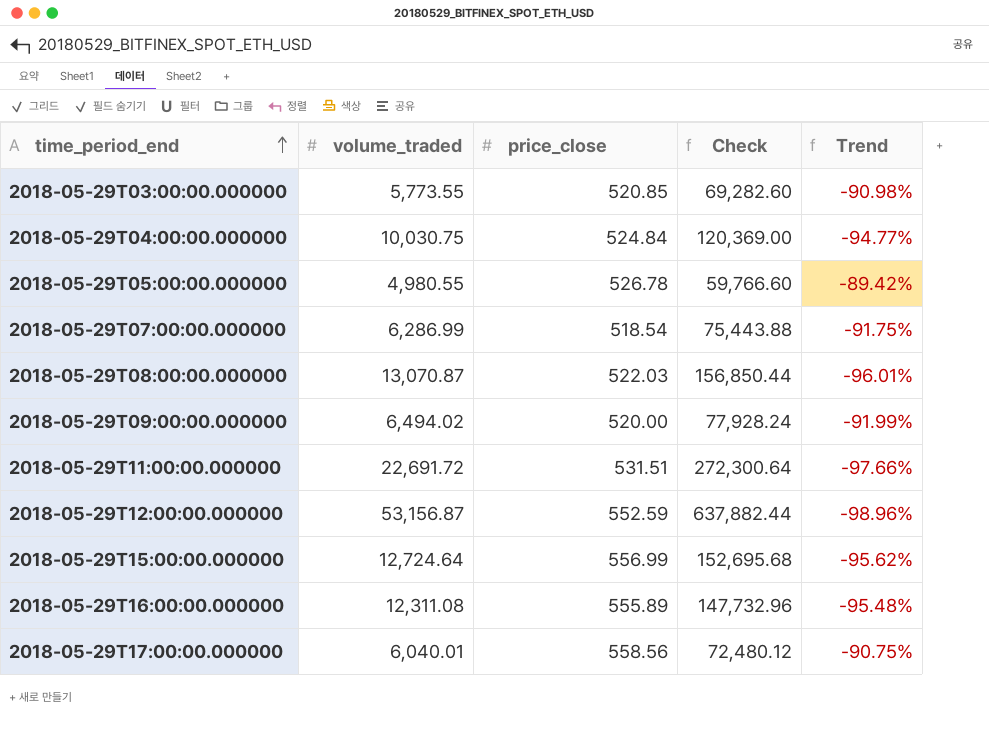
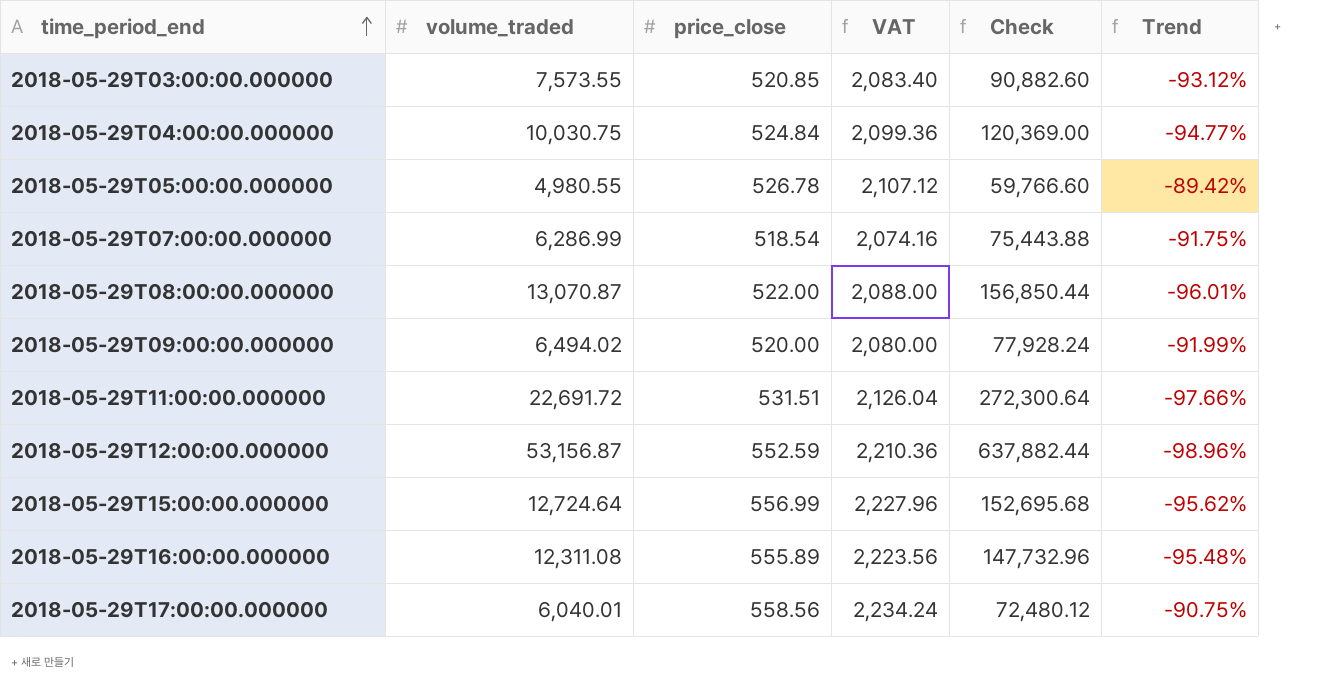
column VAT | formula: none -> [price_close] * 4
2018-05-29T03:00:00.000000 | volume_traded: 5,773.55 -> 7,573.55
2018-05-29T03:00:00.000000 | Check: 69,282.60 -> 90,882.60
2018-05-29T03:00:00.000000 | Trend: -90.98% -> -93.12%
2018-05-29T08:00:00.000000 | price_close: 522.03 -> 522.00

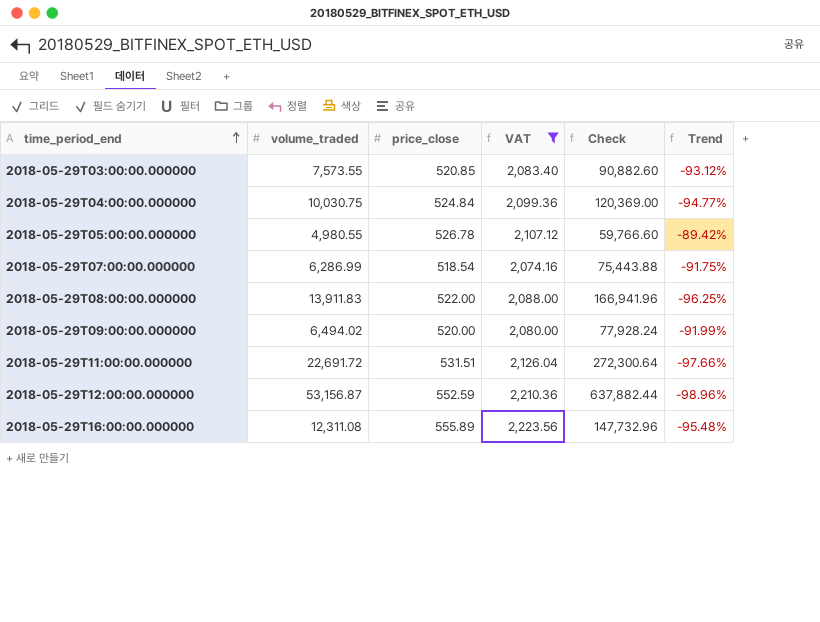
filter: none -> VAT <= 2,223.56
2018-05-29T08:00:00.000000 | volume_traded: 13,070.87 -> 13,911.83
2018-05-29T08:00:00.000000 | Check: 156,850.44 -> 166,941.96
2018-05-29T08:00:00.000000 | Trend: -96.01% -> -96.25%

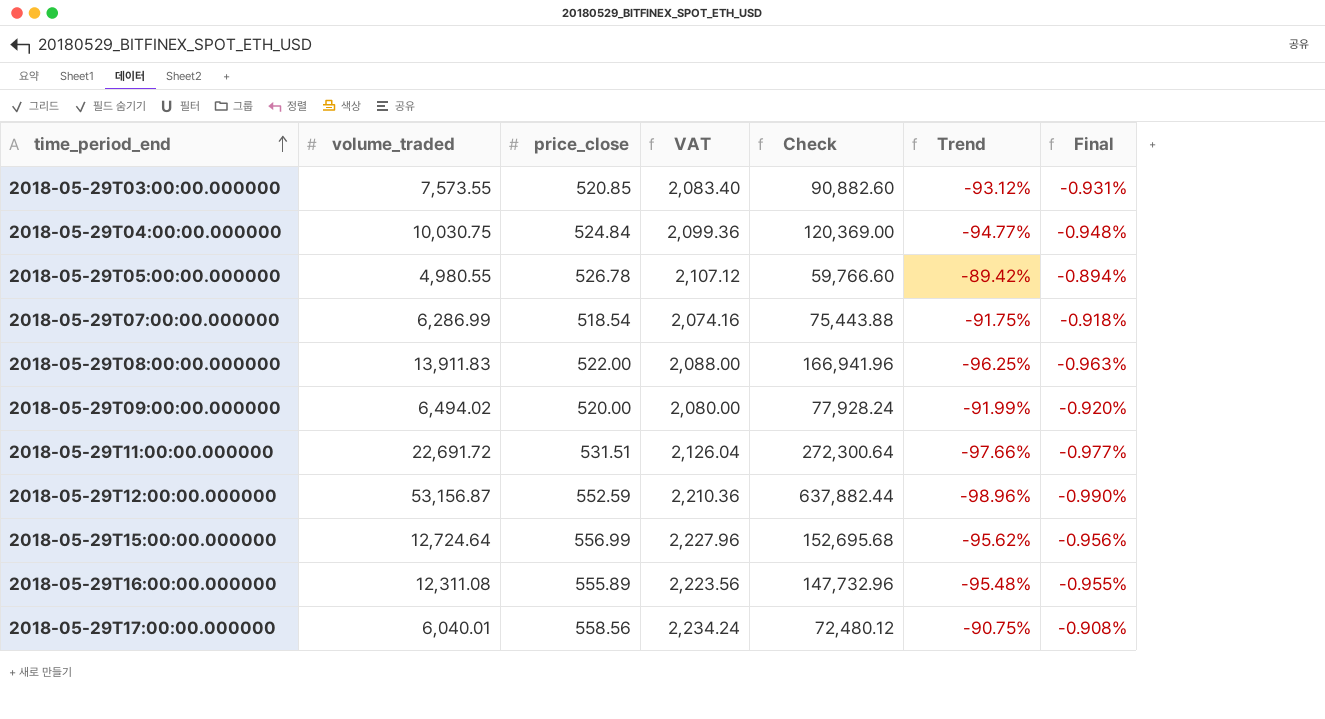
filter: VAT <= 2,223.56 -> none
column Final | formula: none -> [Trend] * 0.01

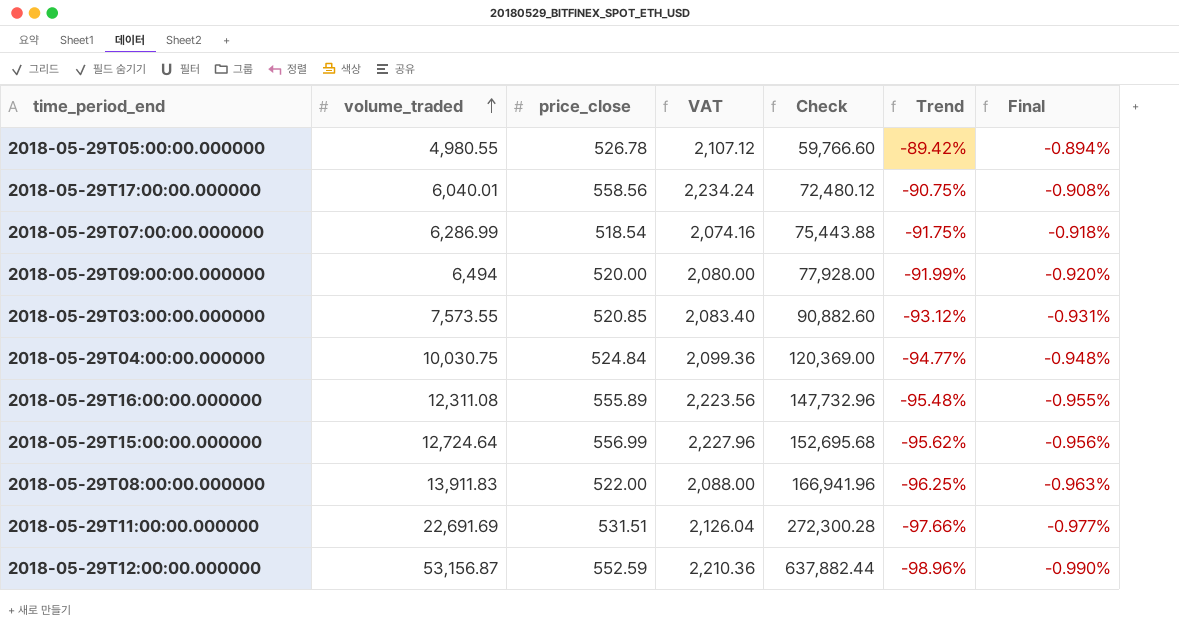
row order: time_period_end ascending -> volume_traded ascending
2018-05-29T09:00:00.000000 | volume_traded: 6,494.02 -> 6,494
2018-05-29T09:00:00.000000 | Check: 77,928.24 -> 77,928.00
2018-05-29T11:00:00.000000 | volume_traded: 22,691.72 -> 22,691.69
2018-05-29T11:00:00.000000 | Check: 272,300.64 -> 272,300.28

